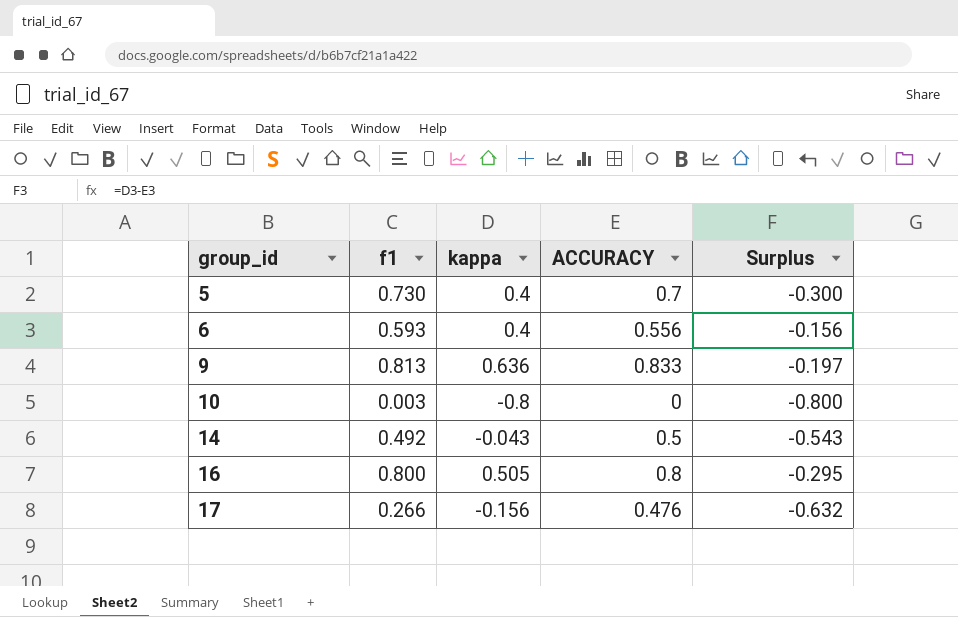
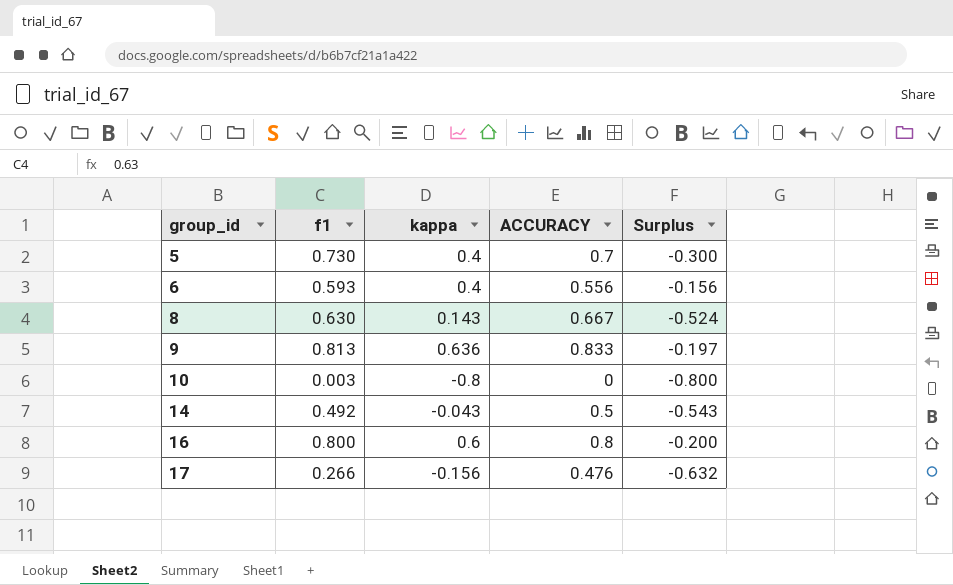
row 8: none -> 0.630 | 0.143 | 0.667 | -0.524
16 | kappa: 0.505 -> 0.6
16 | Surplus: -0.295 -> -0.200

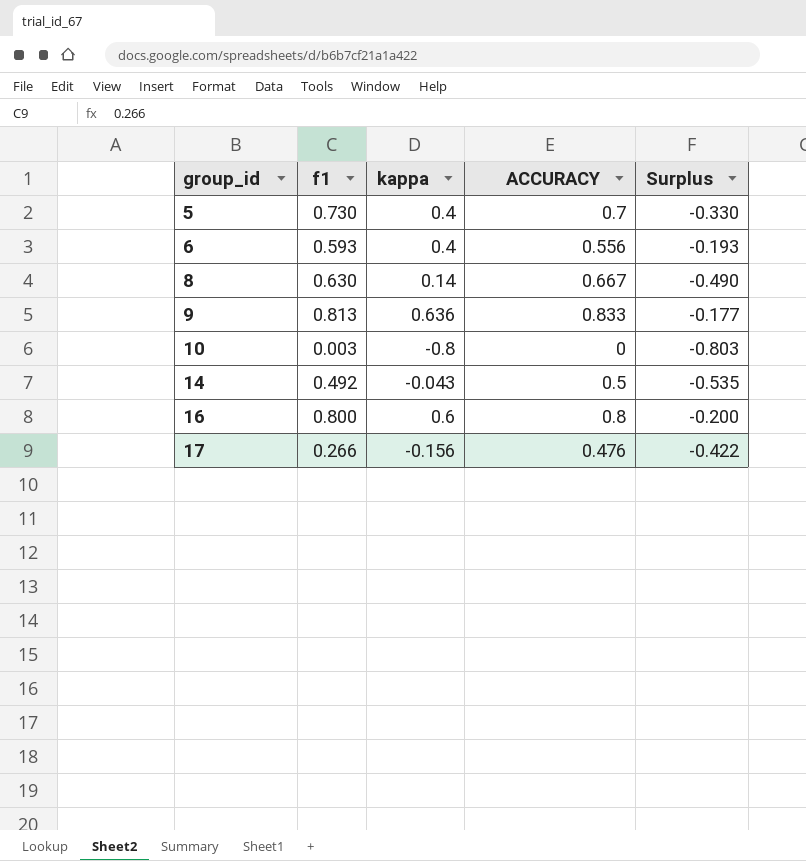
column Surplus | formula: [kappa] - [ACCURACY] -> [kappa] - [f1]
8 | kappa: 0.143 -> 0.14

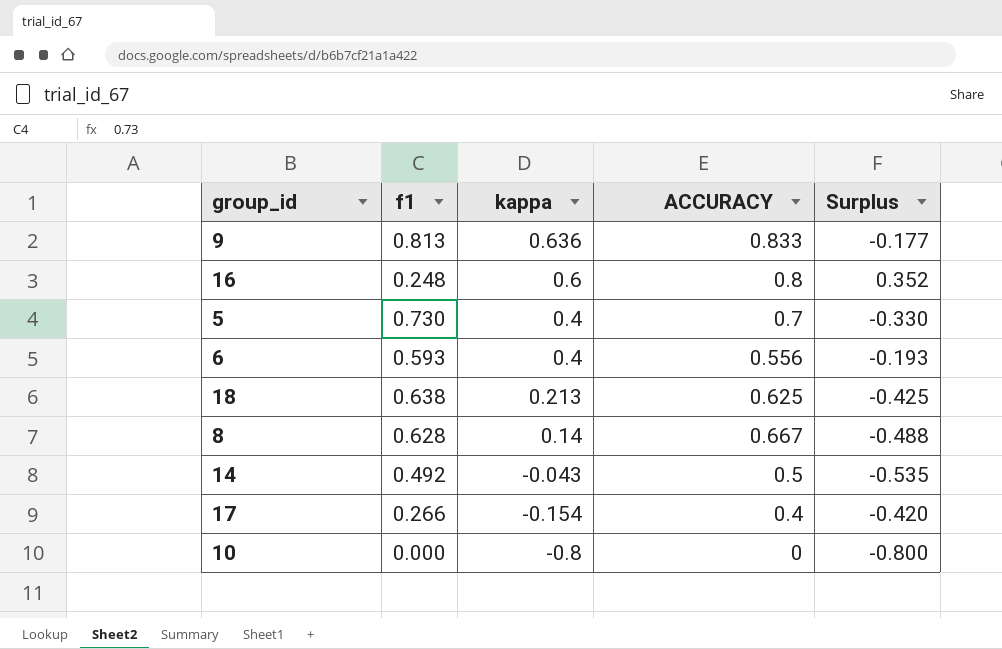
row order: group_id ascending -> kappa descending
16 | f1: 0.800 -> 0.248
16 | Surplus: -0.200 -> 0.352
row 18: none -> 0.638 | 0.213 | 0.625 | -0.425
8 | f1: 0.630 -> 0.628
8 | Surplus: -0.490 -> -0.488
17 | kappa: -0.156 -> -0.154
17 | ACCURACY: 0.476 -> 0.4
17 | Surplus: -0.422 -> -0.420
10 | f1: 0.003 -> 0.000
10 | Surplus: -0.803 -> -0.800

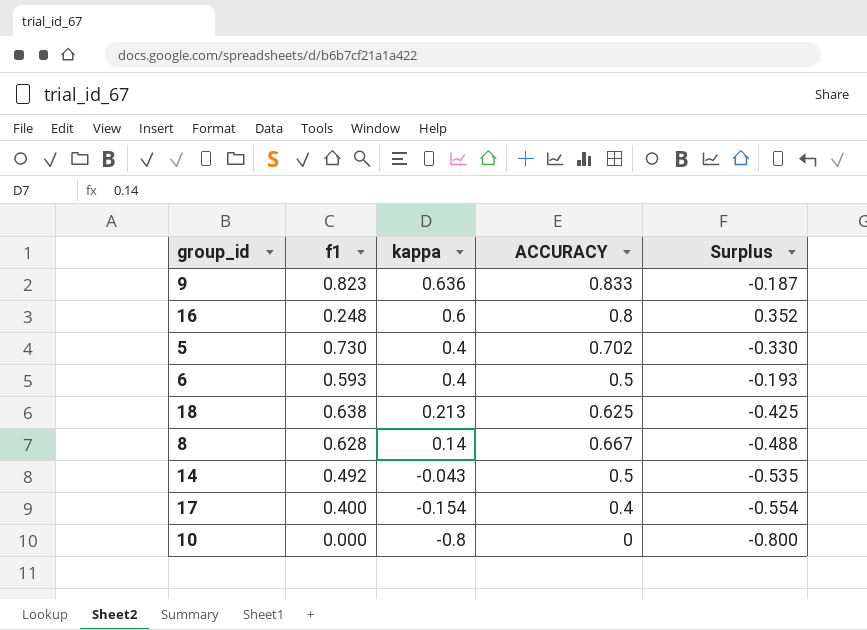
9 | f1: 0.813 -> 0.823
9 | Surplus: -0.177 -> -0.187
5 | ACCURACY: 0.7 -> 0.702
6 | ACCURACY: 0.556 -> 0.5
17 | f1: 0.266 -> 0.400
17 | Surplus: -0.420 -> -0.554

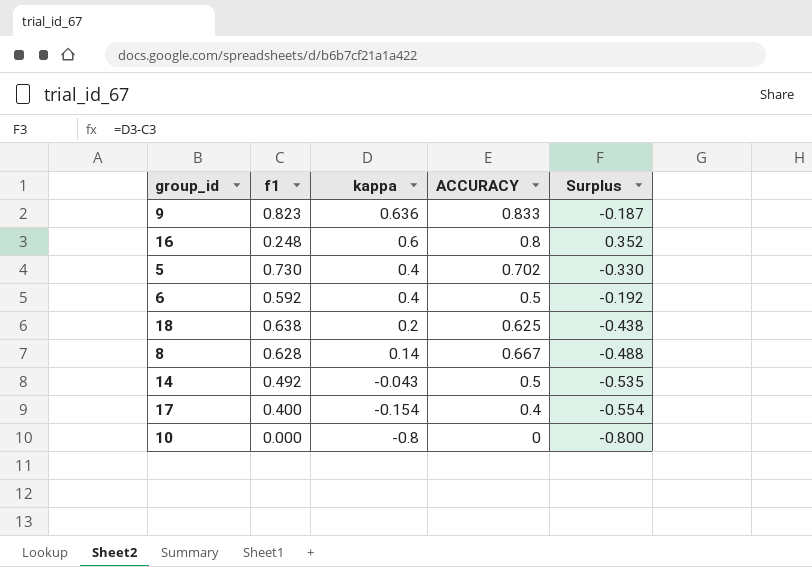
6 | f1: 0.593 -> 0.592
6 | Surplus: -0.193 -> -0.192
18 | kappa: 0.213 -> 0.2
18 | Surplus: -0.425 -> -0.438

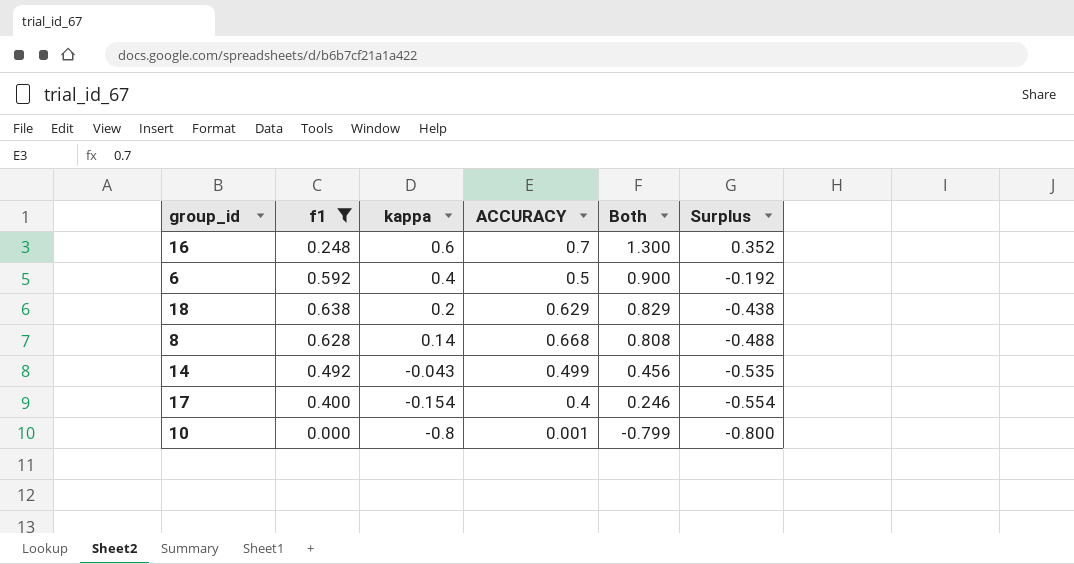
filter: none -> f1 <= 0.638
column Both | formula: none -> [kappa] + [ACCURACY]
16 | ACCURACY: 0.8 -> 0.7
18 | ACCURACY: 0.625 -> 0.629
8 | ACCURACY: 0.667 -> 0.668
14 | ACCURACY: 0.5 -> 0.499
10 | ACCURACY: 0 -> 0.001

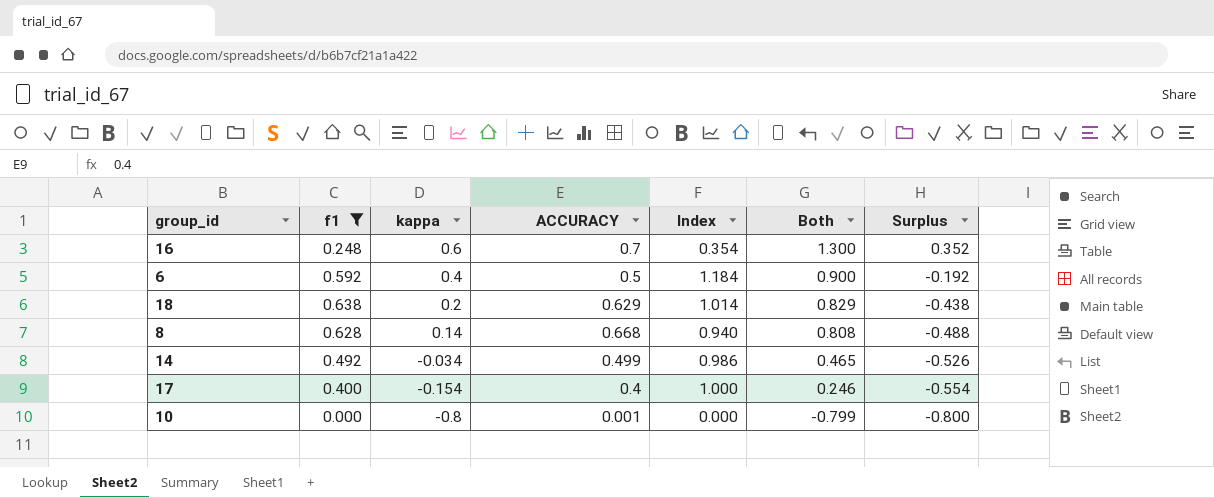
column Index | formula: none -> [f1] / [ACCURACY]
14 | kappa: -0.043 -> -0.034
14 | Both: 0.456 -> 0.465
14 | Surplus: -0.535 -> -0.526

